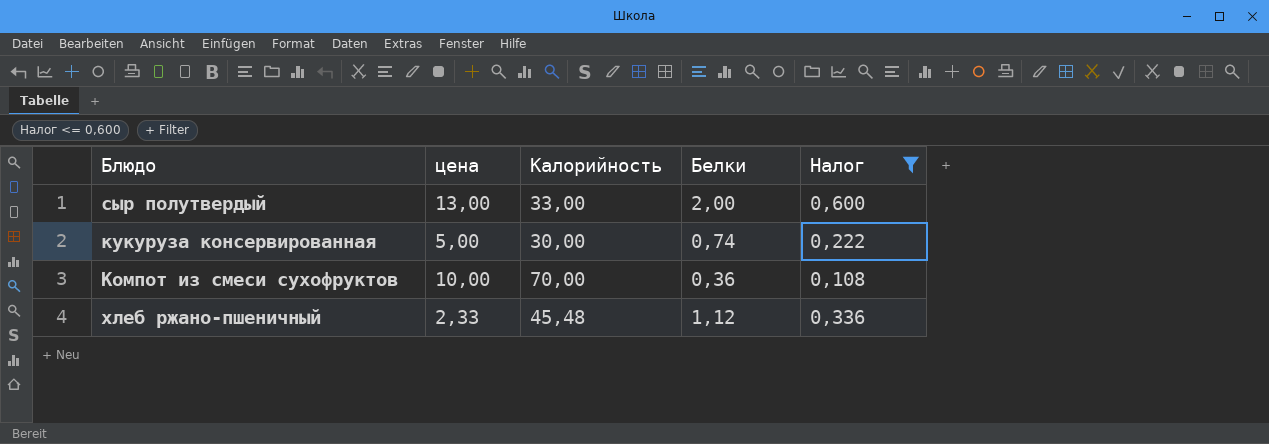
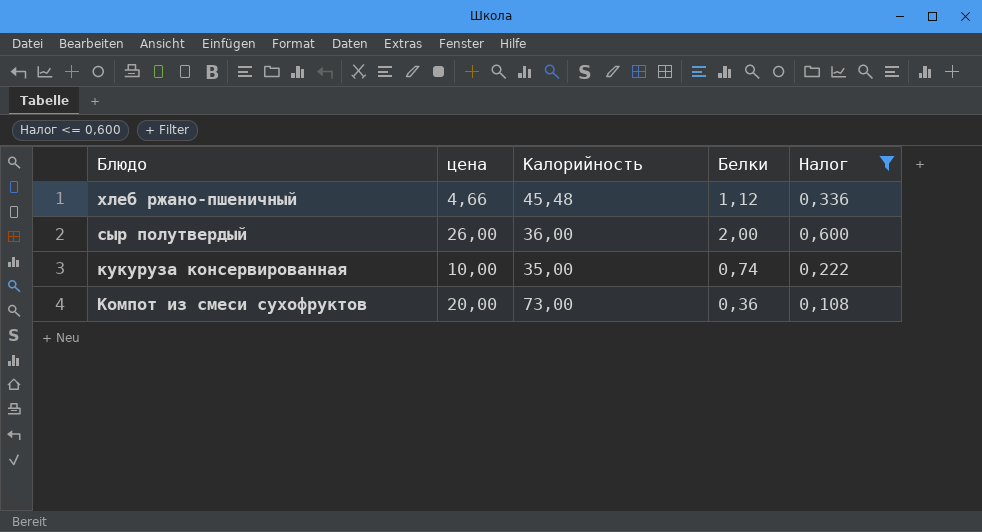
row order: none -> Блюдо descending
хлеб ржано-пшеничный | цена: 2,33 -> 4,66
сыр полутвердый | цена: 13,00 -> 26,00
сыр полутвердый | Калорийность: 33,00 -> 36,00
кукуруза консервированная | цена: 5,00 -> 10,00
кукуруза консервированная | Калорийность: 30,00 -> 35,00
Компот из смеси сухофруктов | цена: 10,00 -> 20,00
Компот из смеси сухофруктов | Калорийность: 70,00 -> 73,00

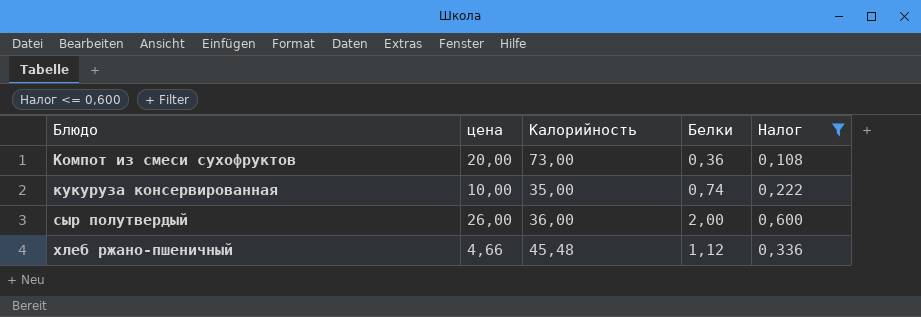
row order: Блюдо descending -> Блюдо ascending

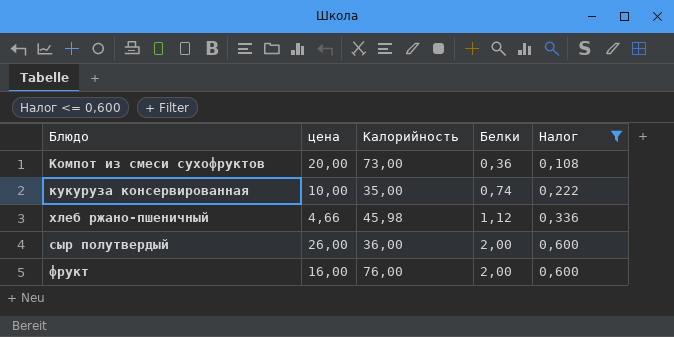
row order: Блюдо ascending -> Белки ascending
хлеб ржано-пшеничный | Калорийность: 45,48 -> 45,98
row фрукт: none -> 16,00 | 76,00 | 2,00 | 0,600

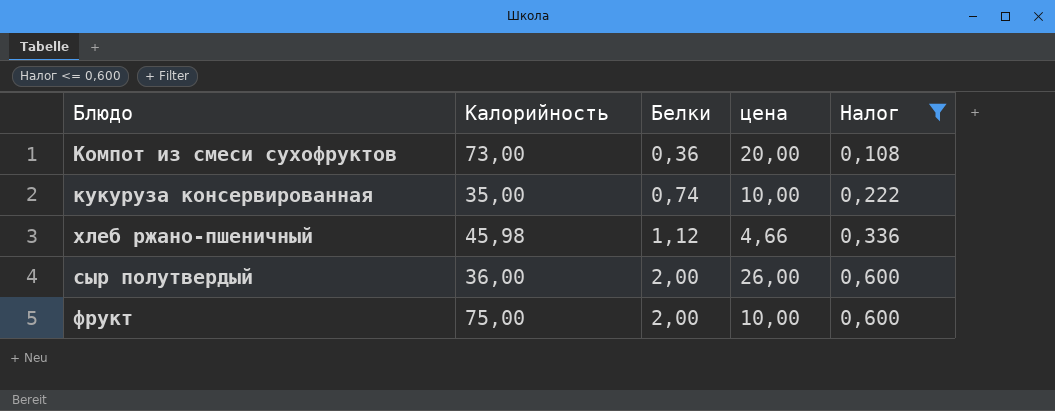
column цена | position: 2 -> 4
фрукт | Калорийность: 76,00 -> 75,00
фрукт | цена: 16,00 -> 10,00

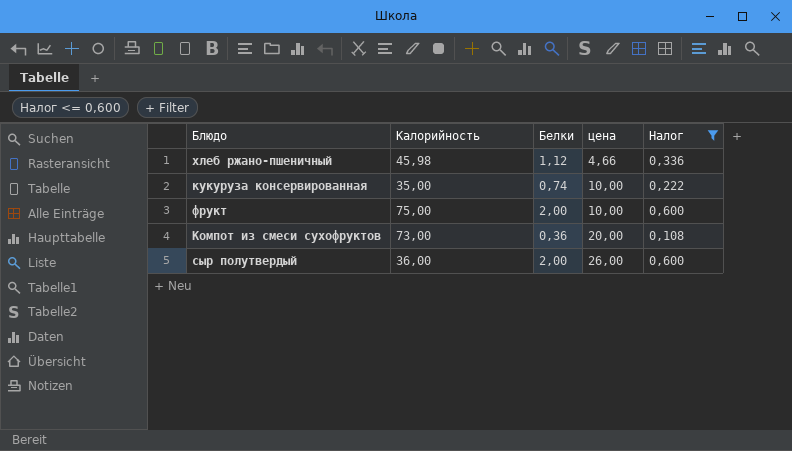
row order: Белки ascending -> цена ascending

